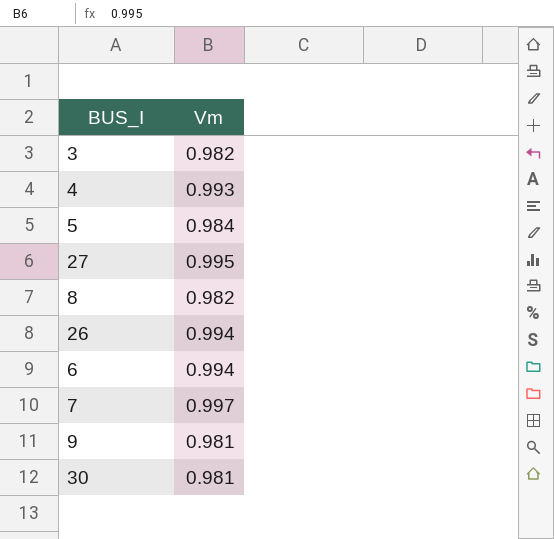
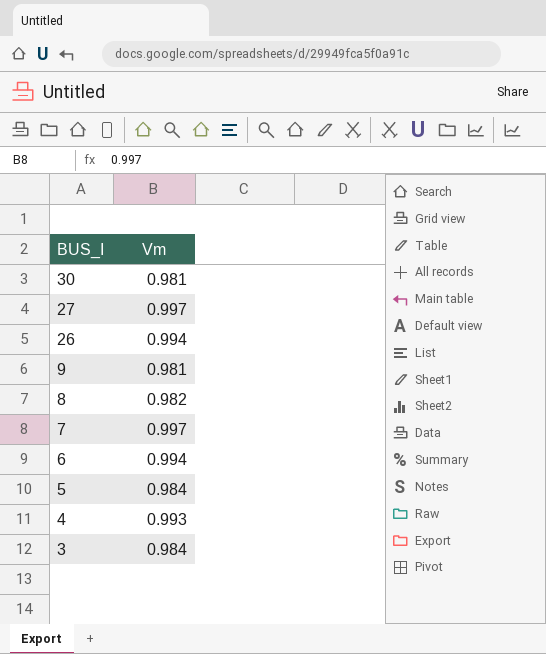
row order: none -> BUS_I descending
27 | Vm: 0.995 -> 0.997
3 | Vm: 0.982 -> 0.984

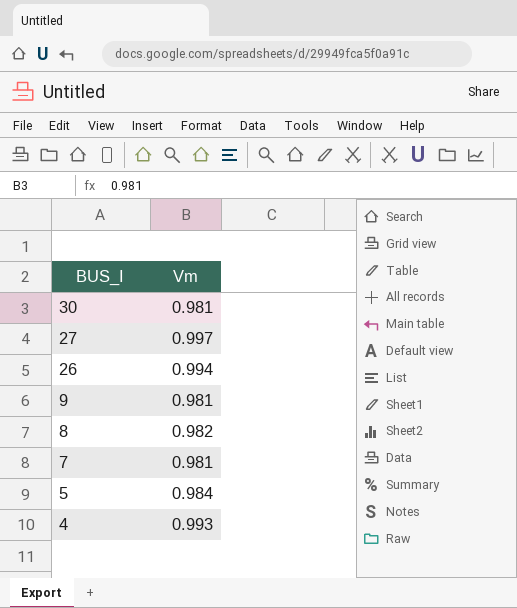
row 6: 0.994 -> none
row 3: 0.984 -> none
7 | Vm: 0.997 -> 0.981

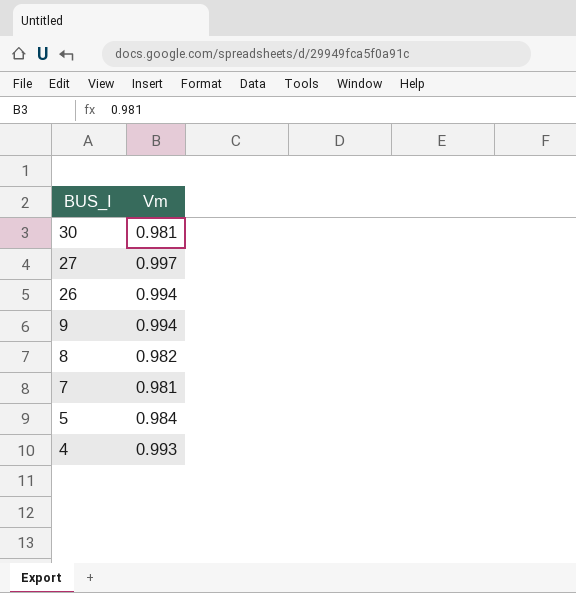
9 | Vm: 0.981 -> 0.994

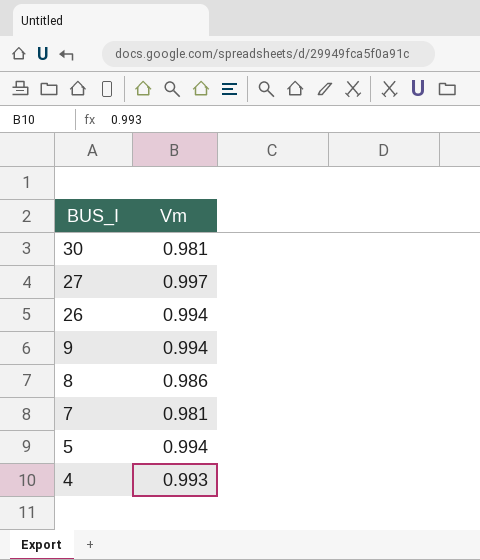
8 | Vm: 0.982 -> 0.986
5 | Vm: 0.984 -> 0.994

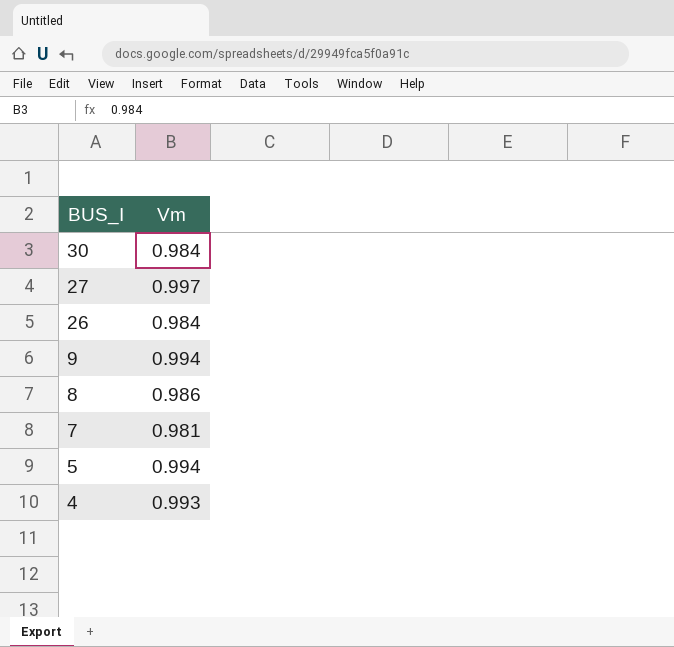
30 | Vm: 0.981 -> 0.984
26 | Vm: 0.994 -> 0.984

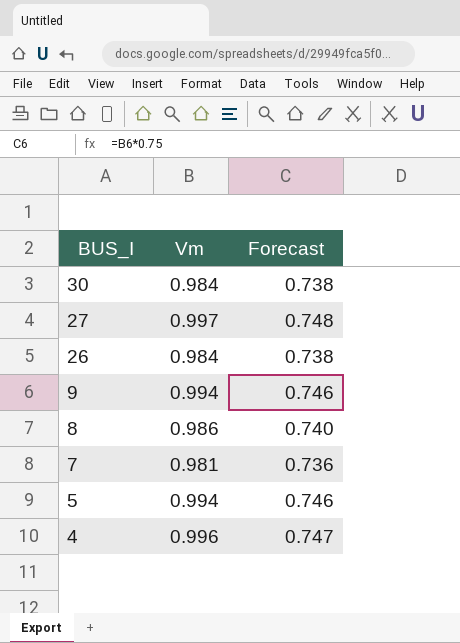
column Forecast | formula: none -> [Vm] * 0.75
4 | Vm: 0.993 -> 0.996

